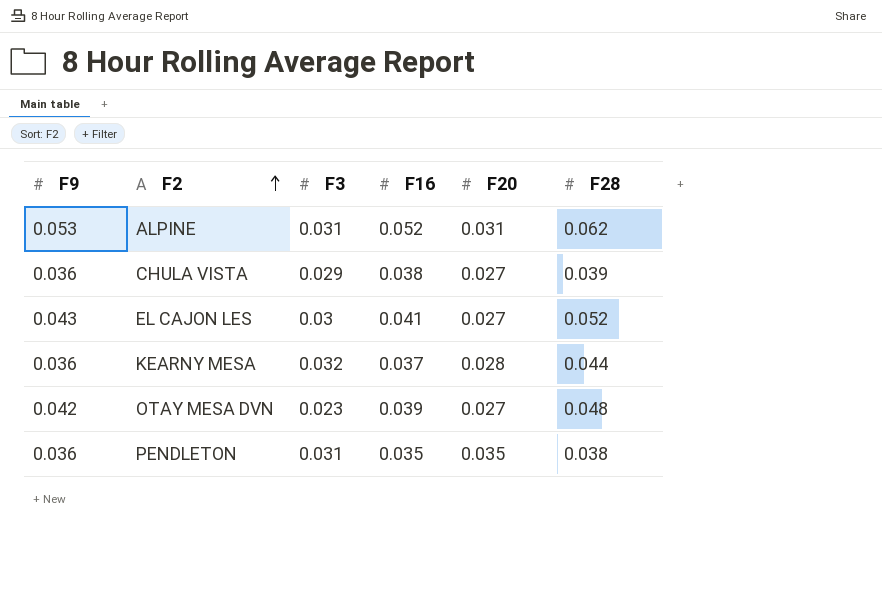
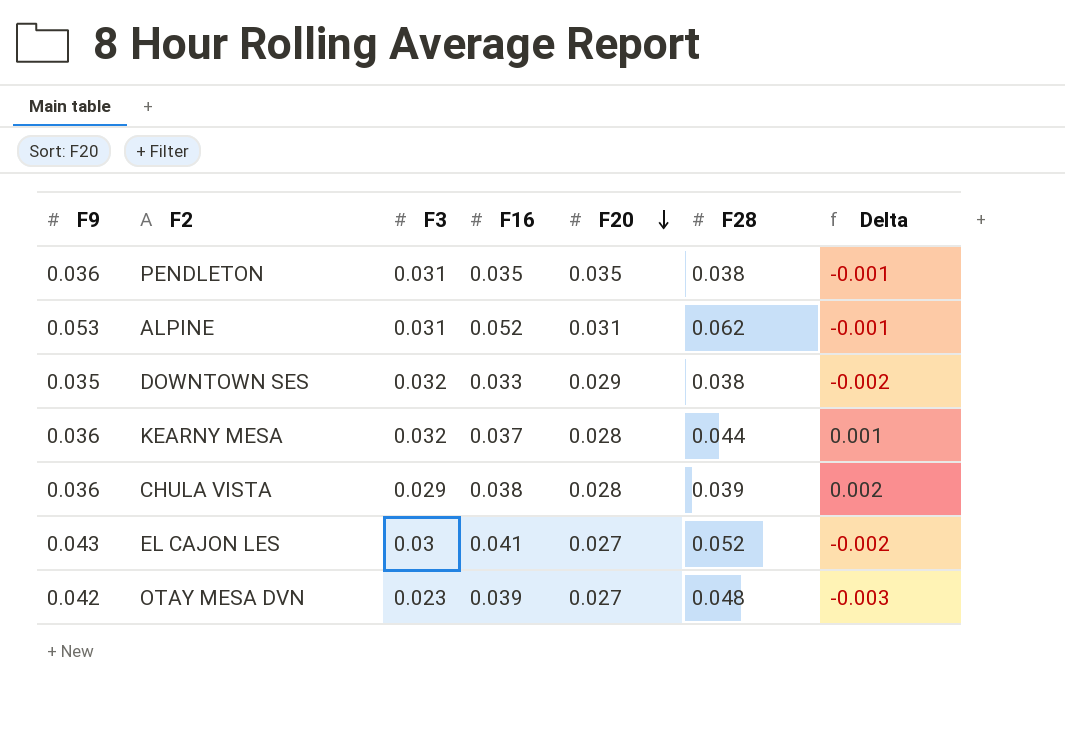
row order: F2 ascending -> F20 descending
column Delta | formula: none -> [F16] - [F9]
row DOWNTOWN SES: none -> 0.035 | 0.032 | 0.033 | 0.029 | 0.038 | -0.002
CHULA VISTA | F20: 0.027 -> 0.028

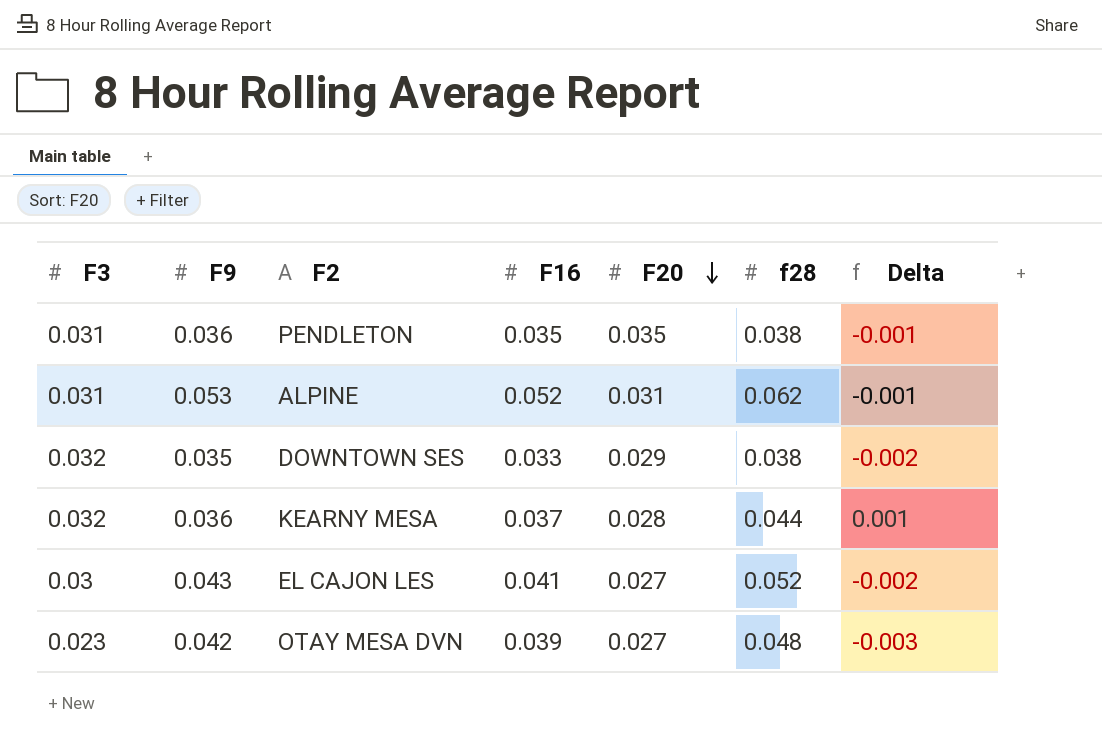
column F3 | position: 3 -> 1
column name: F28 -> f28
row CHULA VISTA: 0.036 | 0.029 | 0.038 | 0.028 | 0.039 | 0.002 -> none

